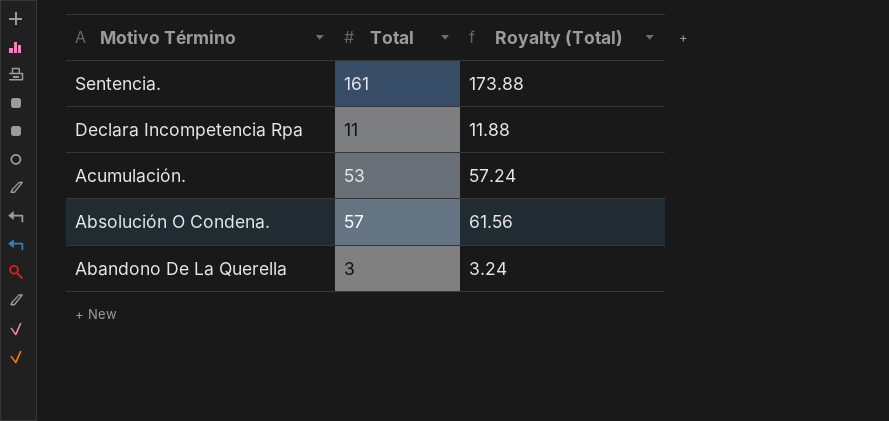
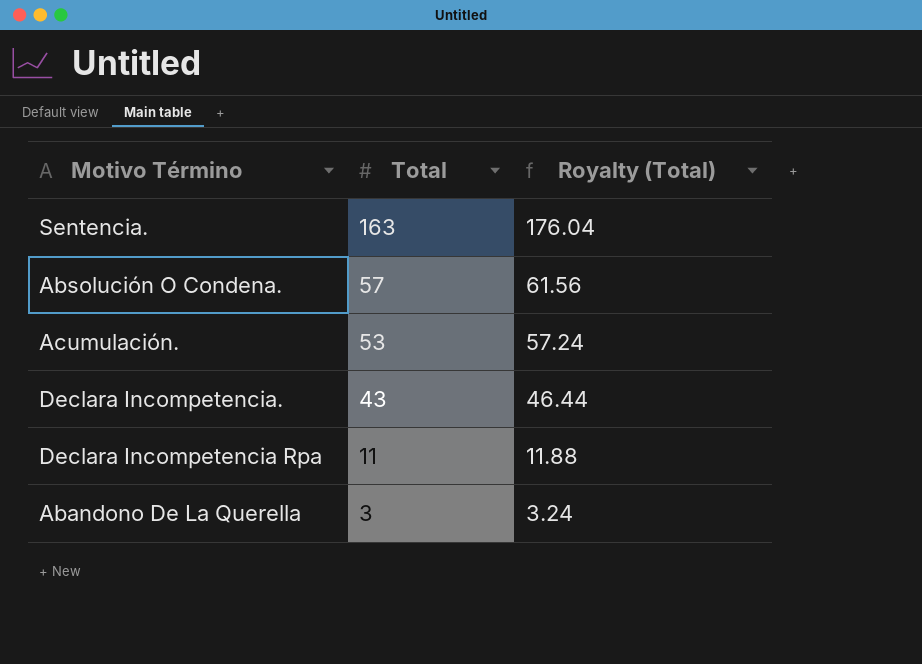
row order: Motivo Término descending -> Total descending
Sentencia. | Total: 161 -> 163
Sentencia. | Royalty (Total): 173.88 -> 176.04
row Declara Incompetencia.: none -> 43 | 46.44

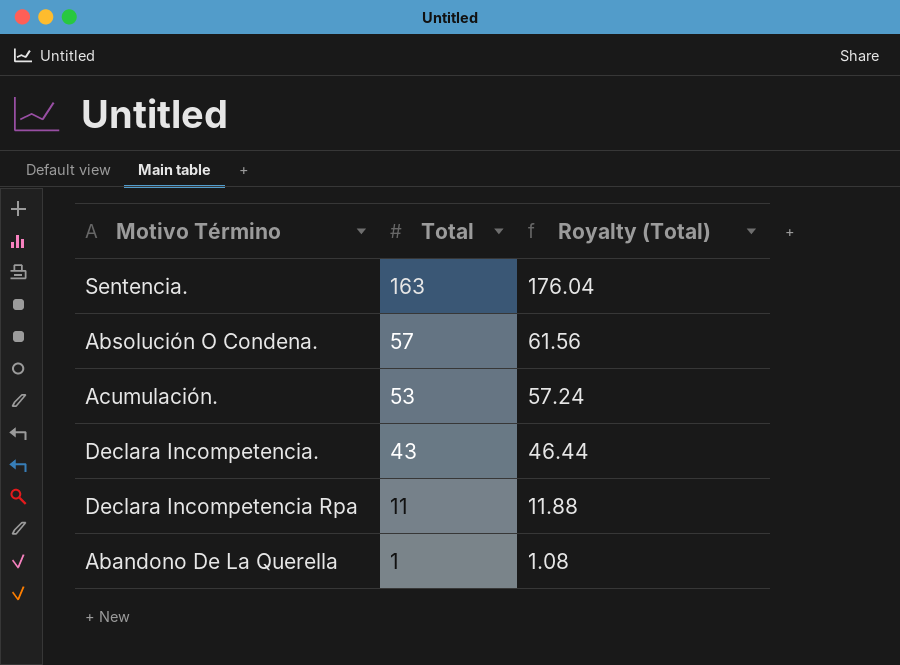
Abandono De La Querella | Total: 3 -> 1
Abandono De La Querella | Royalty (Total): 3.24 -> 1.08

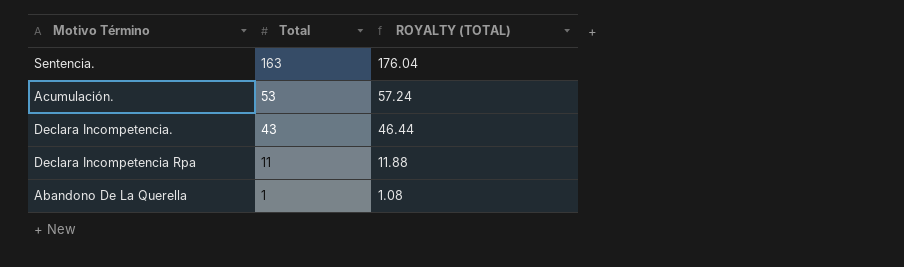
column name: Royalty (Total) -> ROYALTY (TOTAL)
row Absolución O Condena.: 57 | 61.56 -> none

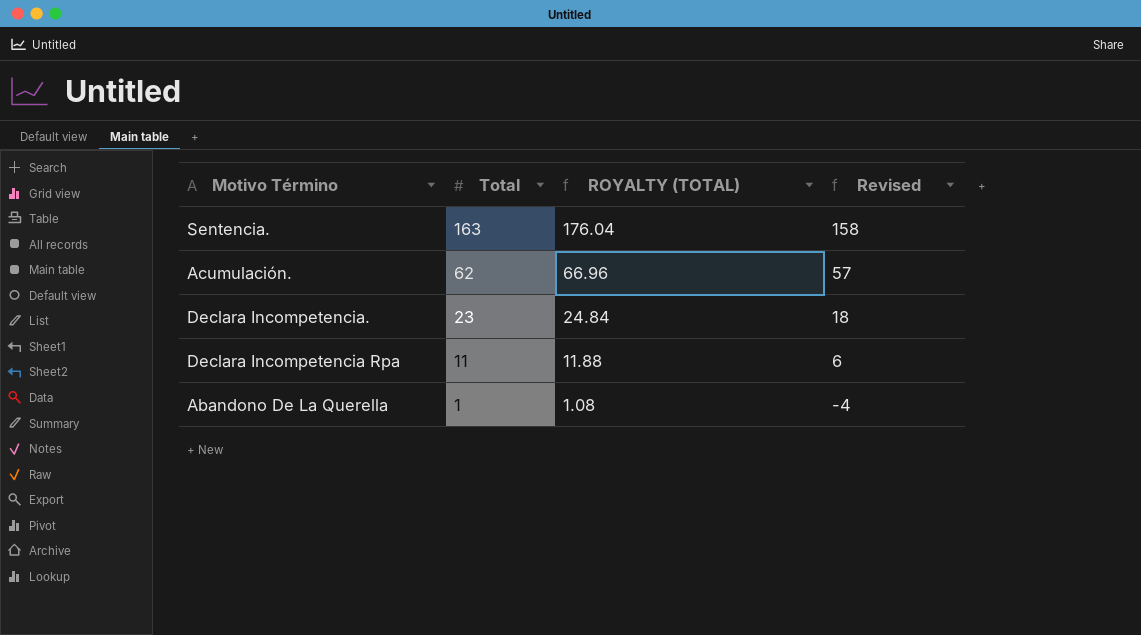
column Revised | formula: none -> [Total] - 5
Acumulación. | Total: 53 -> 62
Acumulación. | ROYALTY (TOTAL): 57.24 -> 66.96
Declara Incompetencia. | Total: 43 -> 23
Declara Incompetencia. | ROYALTY (TOTAL): 46.44 -> 24.84

